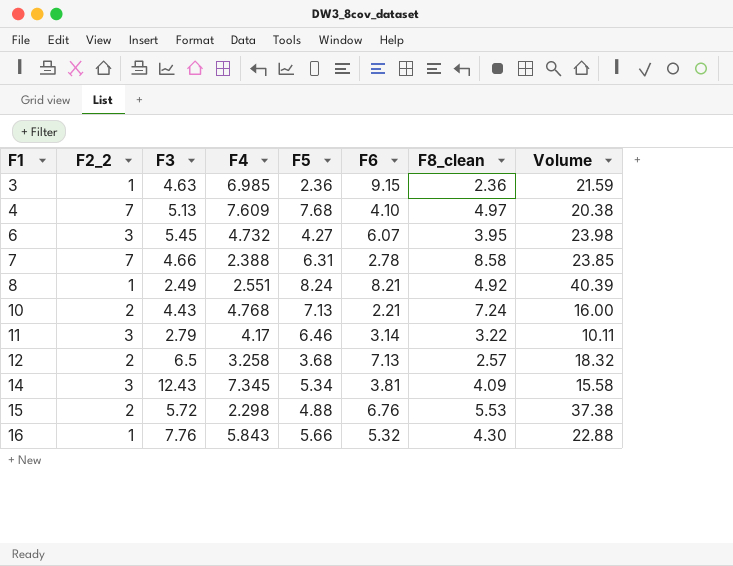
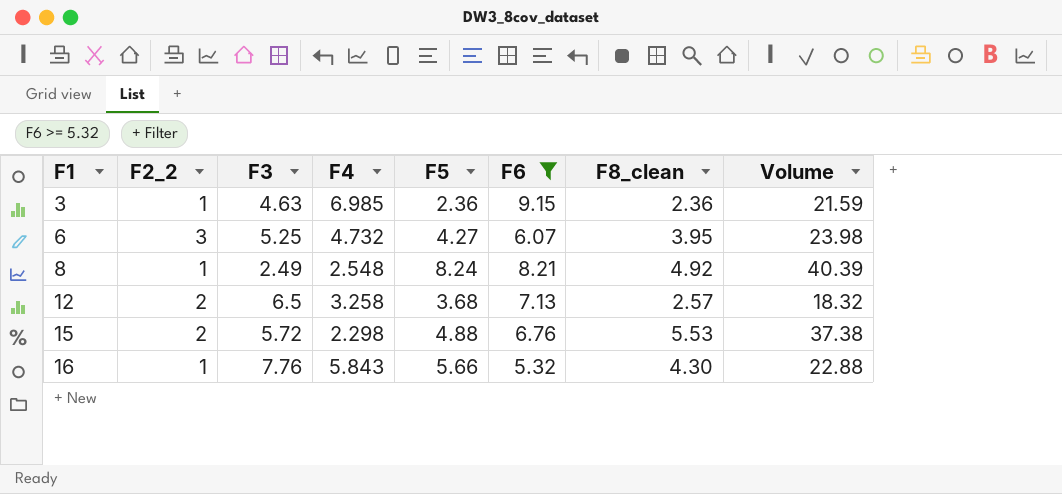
filter: none -> F6 >= 5.32
6 | F3: 5.45 -> 5.25
8 | F4: 2.551 -> 2.548

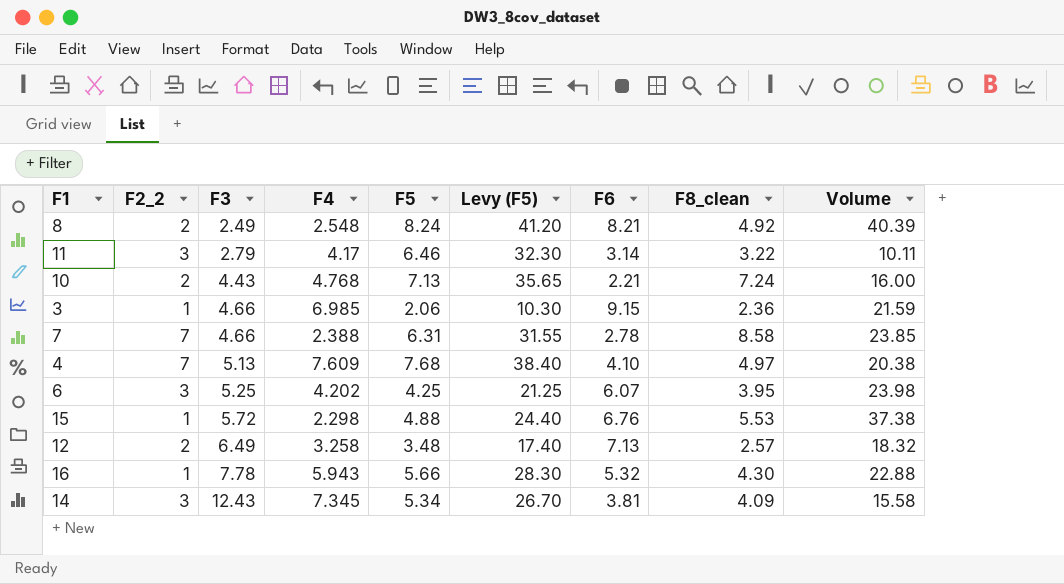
filter: F6 >= 5.32 -> none
row order: F1 ascending -> F3 ascending
column Levy (F5) | formula: none -> [F5] * 5
8 | F2_2: 1 -> 2
3 | F3: 4.63 -> 4.66
3 | F5: 2.36 -> 2.06
6 | F4: 4.732 -> 4.202
6 | F5: 4.27 -> 4.25
15 | F2_2: 2 -> 1
12 | F3: 6.5 -> 6.49
12 | F5: 3.68 -> 3.48
16 | F3: 7.76 -> 7.78
16 | F4: 5.843 -> 5.943

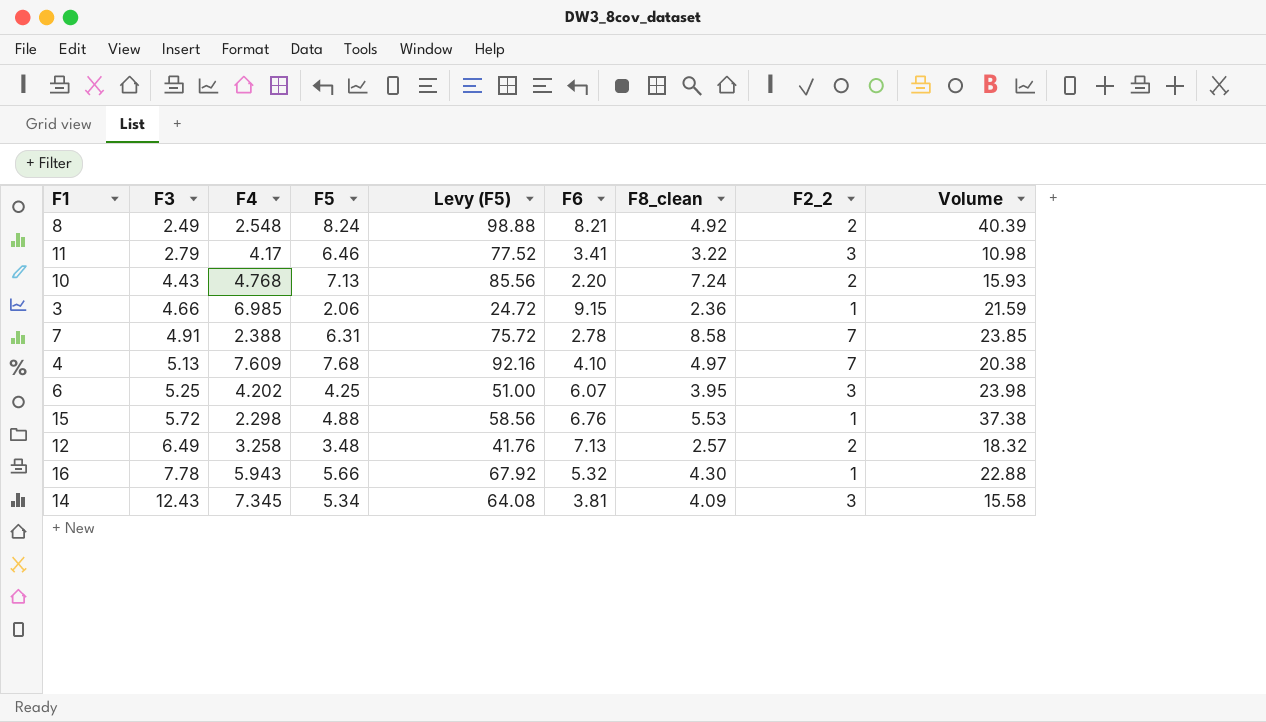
column Levy (F5) | formula: [F5] * 5 -> [F5] * 12
column F2_2 | position: 2 -> 8
11 | F6: 3.14 -> 3.41
11 | Volume: 10.11 -> 10.98
10 | F6: 2.21 -> 2.20
10 | Volume: 16.00 -> 15.93
7 | F3: 4.66 -> 4.91

